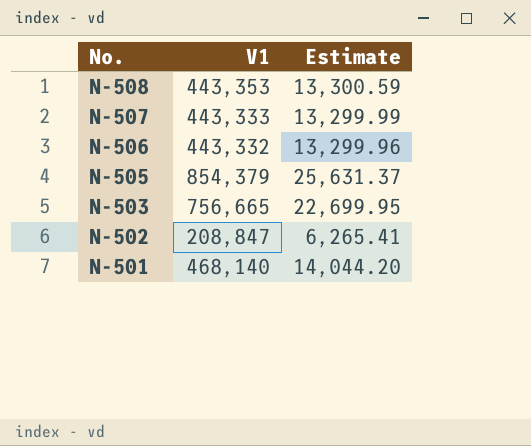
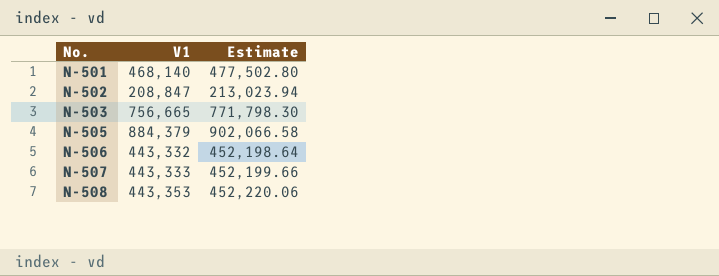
row order: No. descending -> No. ascending
column Estimate | formula: [V1] * 0.03 -> [V1] * 1.02
N-505 | V1: 854,379 -> 884,379

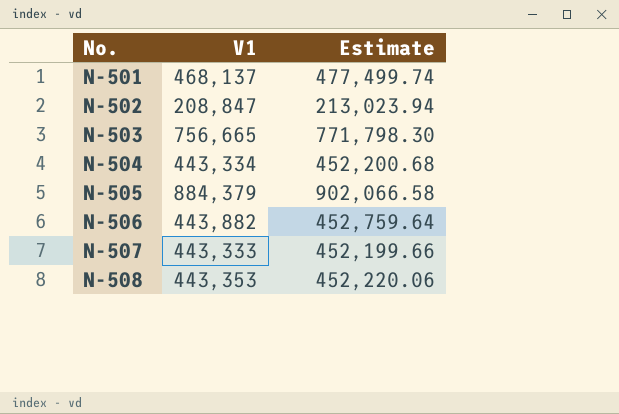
N-501 | V1: 468,140 -> 468,137
N-501 | Estimate: 477,502.80 -> 477,499.74
row N-504: none -> 443,334 | 452,200.68
N-506 | V1: 443,332 -> 443,882
N-506 | Estimate: 452,198.64 -> 452,759.64

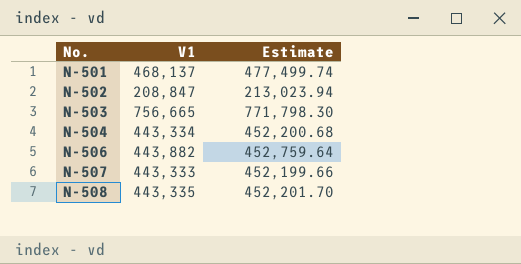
row N-505: 884,379 | 902,066.58 -> none
N-508 | V1: 443,353 -> 443,335
N-508 | Estimate: 452,220.06 -> 452,201.70

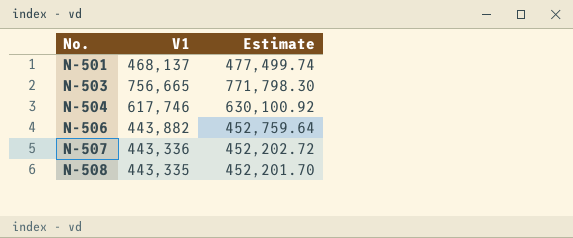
row N-502: 208,847 | 213,023.94 -> none
N-504 | V1: 443,334 -> 617,746
N-504 | Estimate: 452,200.68 -> 630,100.92
N-507 | V1: 443,333 -> 443,336
N-507 | Estimate: 452,199.66 -> 452,202.72

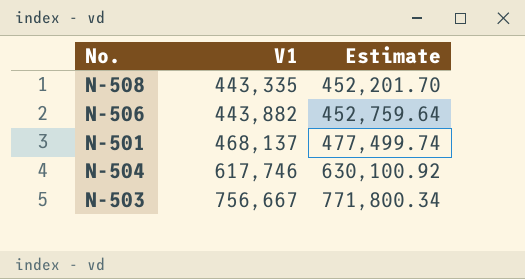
row order: No. ascending -> V1 ascending
row N-507: 443,336 | 452,202.72 -> none
N-503 | V1: 756,665 -> 756,667
N-503 | Estimate: 771,798.30 -> 771,800.34

